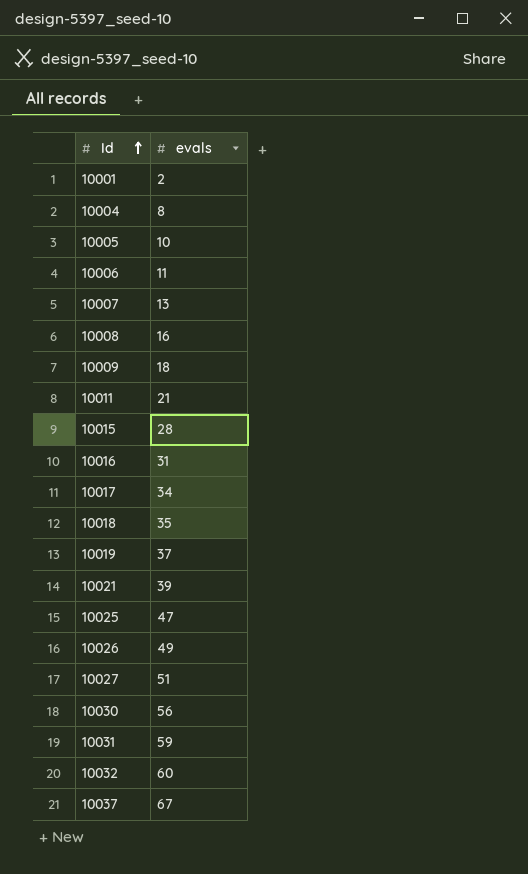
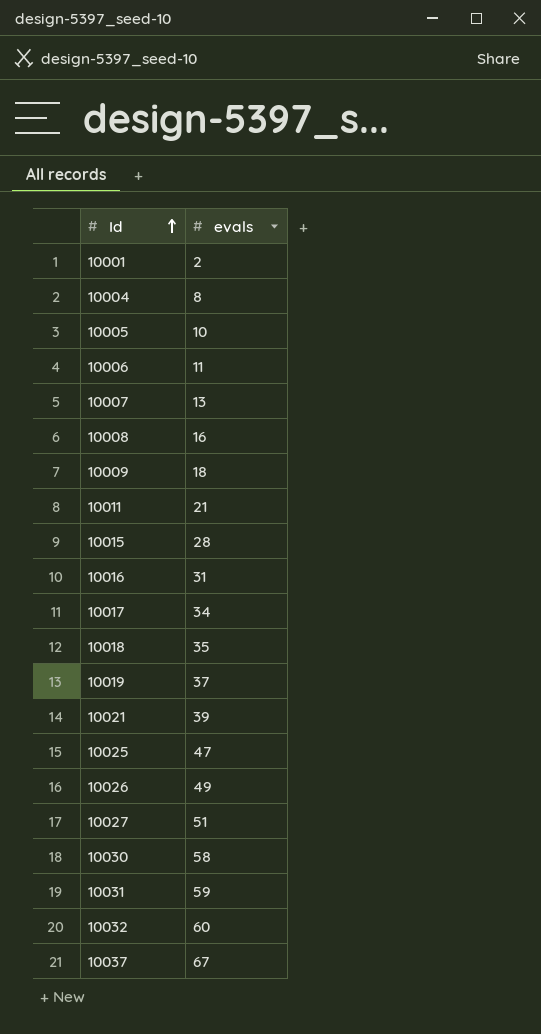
10030 | evals: 56 -> 58

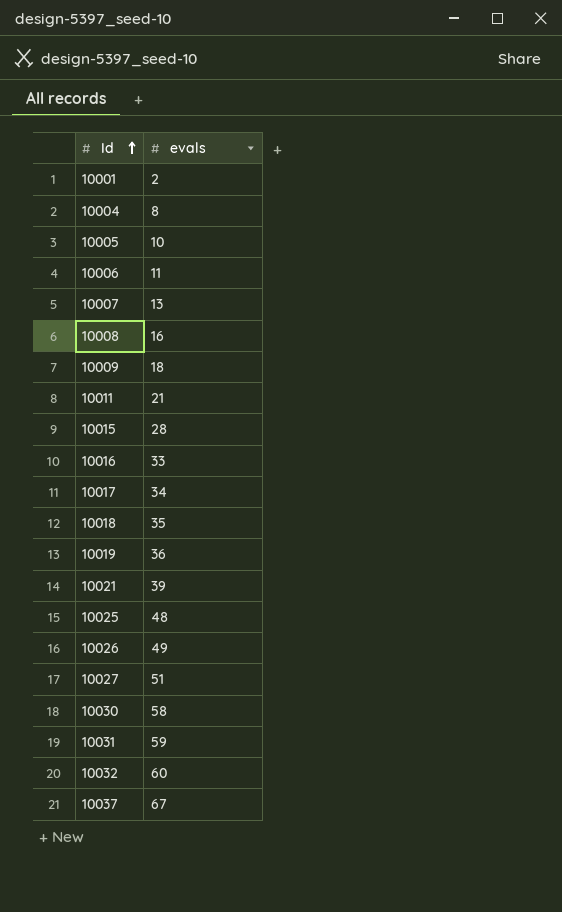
10016 | evals: 31 -> 33
10019 | evals: 37 -> 36
10025 | evals: 47 -> 48

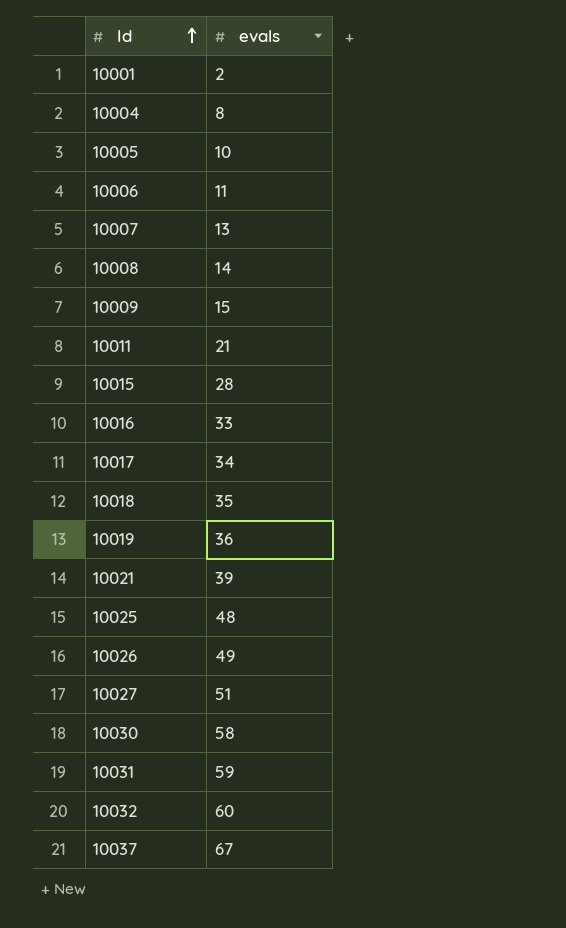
10008 | evals: 16 -> 14
10009 | evals: 18 -> 15

